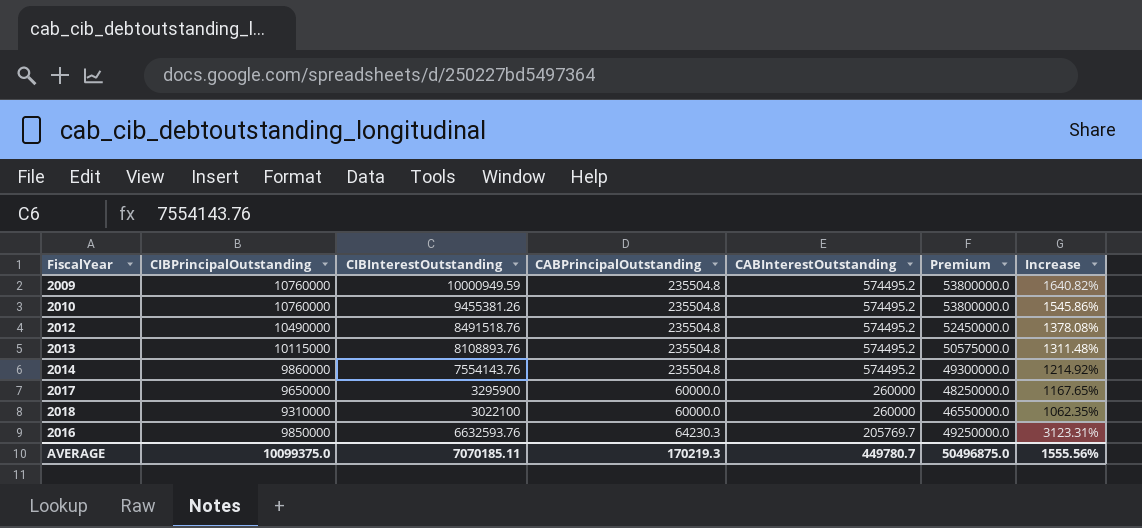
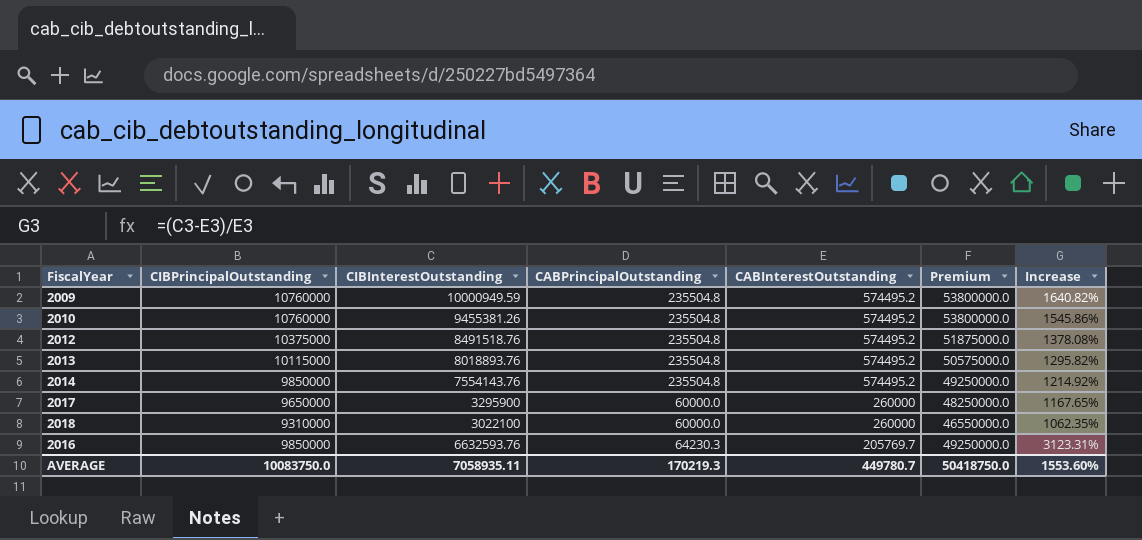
2012 | CIBPrincipalOutstanding: 10490000 -> 10375000
2012 | Premium: 52450000.0 -> 51875000.0
2013 | CIBInterestOutstanding: 8108893.76 -> 8018893.76
2013 | Increase: 1311.48% -> 1295.82%
2014 | CIBPrincipalOutstanding: 9860000 -> 9850000
2014 | Premium: 49300000.0 -> 49250000.0
AVERAGE | CIBPrincipalOutstanding: 10099375.0 -> 10083750.0
AVERAGE | CIBInterestOutstanding: 7070185.11 -> 7058935.11
AVERAGE | Premium: 50496875.0 -> 50418750.0
AVERAGE | Increase: 1555.56% -> 1553.60%

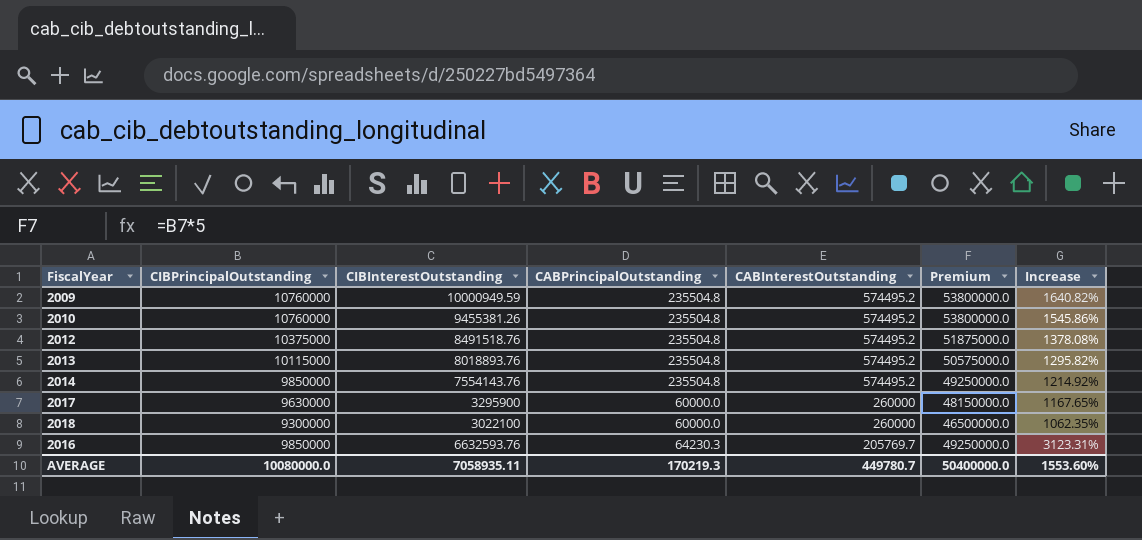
2017 | CIBPrincipalOutstanding: 9650000 -> 9630000
2017 | Premium: 48250000.0 -> 48150000.0
2018 | CIBPrincipalOutstanding: 9310000 -> 9300000
2018 | Premium: 46550000.0 -> 46500000.0
AVERAGE | CIBPrincipalOutstanding: 10083750.0 -> 10080000.0
AVERAGE | Premium: 50418750.0 -> 50400000.0

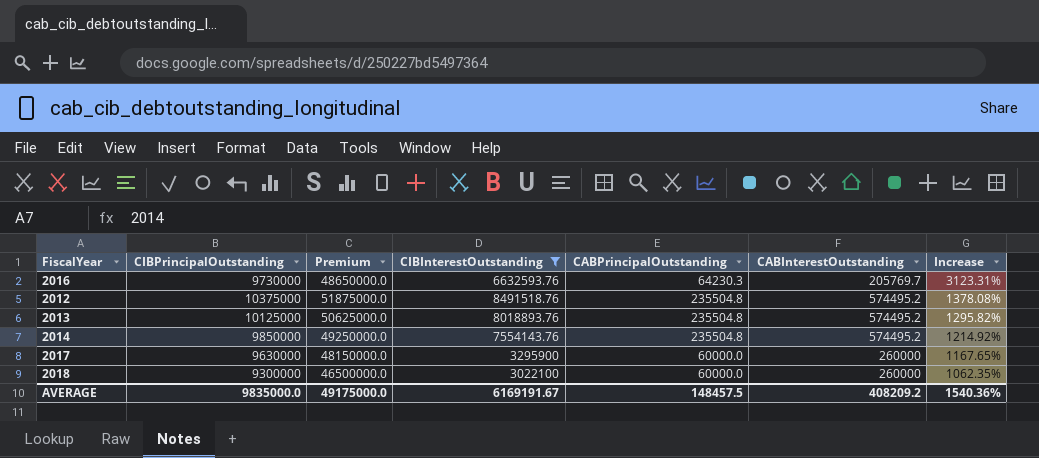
filter: none -> CIBInterestOutstanding <= 8491518.76
row order: CABInterestOutstanding descending -> Increase descending
column Premium | position: 6 -> 3
2016 | CIBPrincipalOutstanding: 9850000 -> 9730000
2016 | Premium: 49250000.0 -> 48650000.0
2013 | CIBPrincipalOutstanding: 10115000 -> 10125000
2013 | Premium: 50575000.0 -> 50625000.0
AVERAGE | CIBPrincipalOutstanding: 10080000.0 -> 9835000.0
AVERAGE | Premium: 50400000.0 -> 49175000.0
AVERAGE | CIBInterestOutstanding: 7058935.11 -> 6169191.67
AVERAGE | CABPrincipalOutstanding: 170219.3 -> 148457.5
AVERAGE | CABInterestOutstanding: 449780.7 -> 408209.2
AVERAGE | Increase: 1553.60% -> 1540.36%

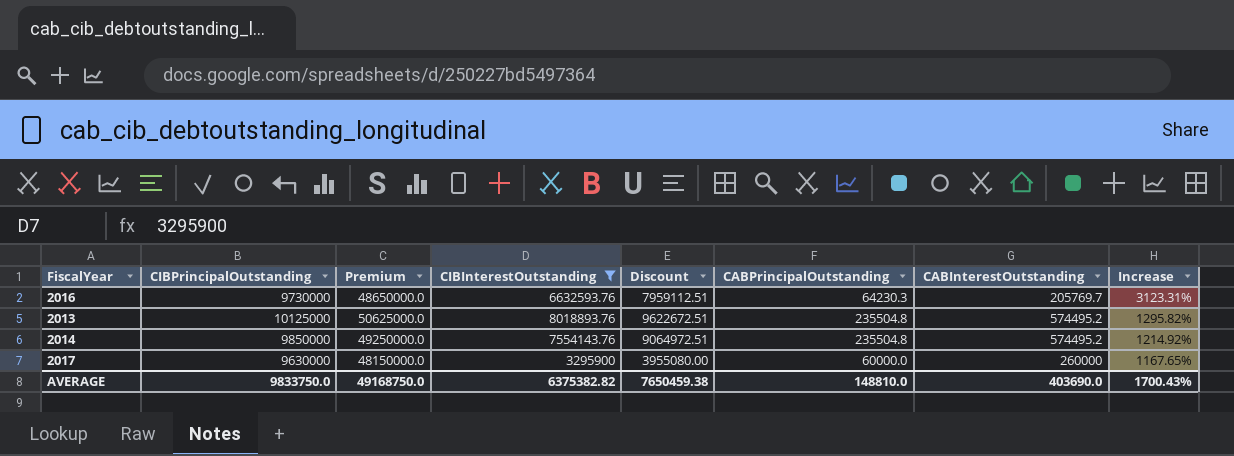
column Discount | formula: none -> [CIBInterestOutstanding] * 1.2
row 2012: 10375000 | 51875000.0 | 8491518.76 | 235504.8 | 574495.2 | 1378.08% -> none
row 2018: 9300000 | 46500000.0 | 3022100 | 60000.0 | 260000 | 1062.35% -> none
AVERAGE | CIBPrincipalOutstanding: 9835000.0 -> 9833750.0
AVERAGE | Premium: 49175000.0 -> 49168750.0
AVERAGE | CIBInterestOutstanding: 6169191.67 -> 6375382.82
AVERAGE | CABPrincipalOutstanding: 148457.5 -> 148810.0
AVERAGE | CABInterestOutstanding: 408209.2 -> 403690.0
AVERAGE | Increase: 1540.36% -> 1700.43%

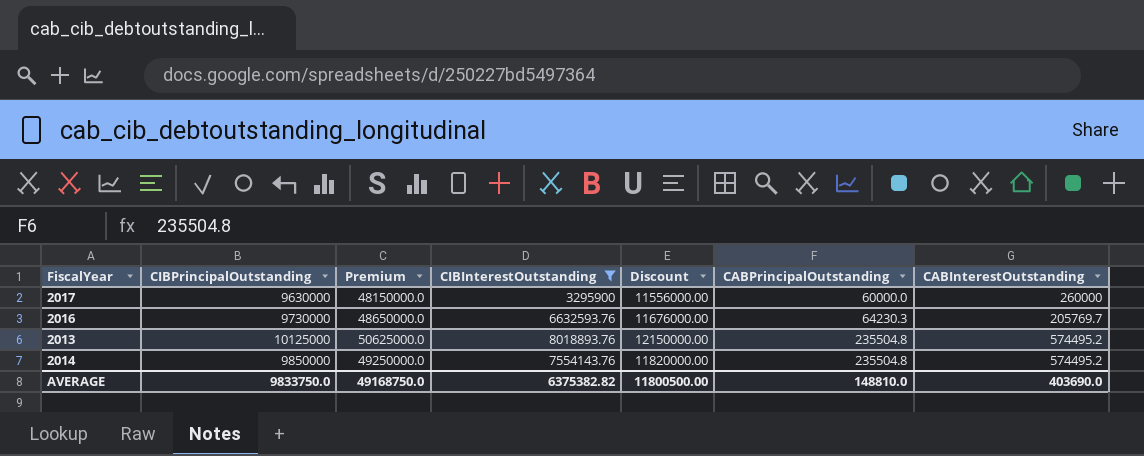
row order: Increase descending -> CABPrincipalOutstanding ascending
column Increase | formula: ([CIBInterestOutstanding] - [CABInterestOutstanding]) / [CABInterestOutstanding] -> none
column Discount | formula: [CIBInterestOutstanding] * 1.2 -> [CIBPrincipalOutstanding] * 1.2
AVERAGE | Discount: 7650459.38 -> 11800500.00

